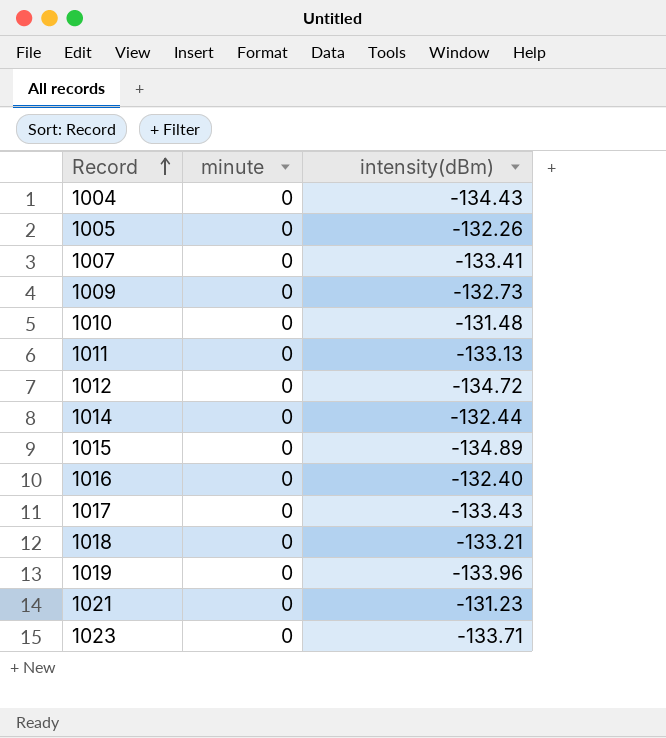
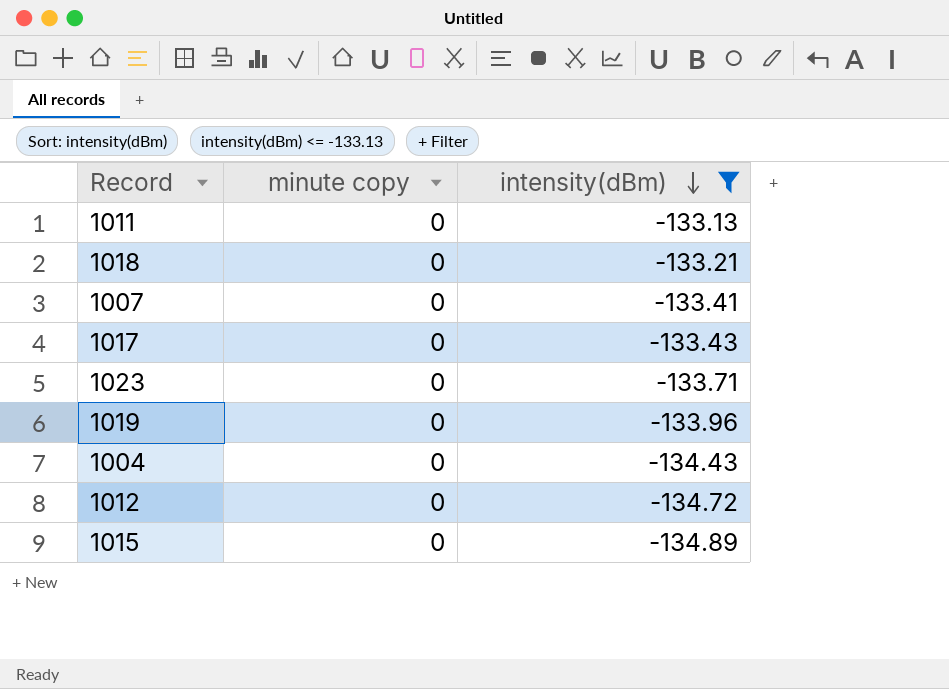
filter: none -> intensity(dBm) <= -133.13
row order: Record ascending -> intensity(dBm) descending
column name: minute -> minute copy

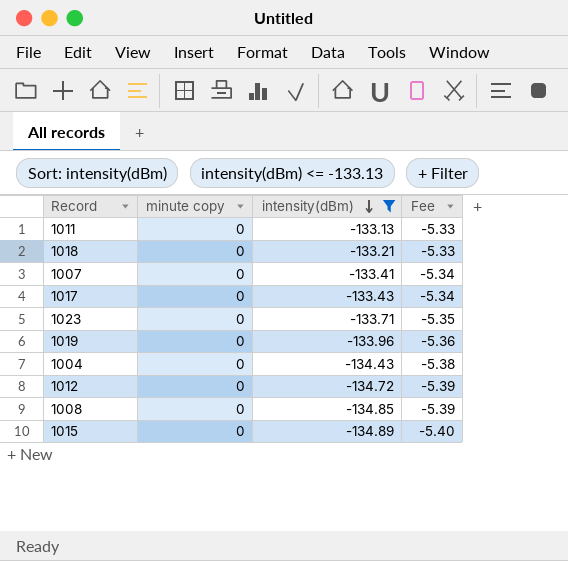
column Fee | formula: none -> [intensity(dBm)] * 0.04
row 1008: none -> 0 | -134.85 | -5.39

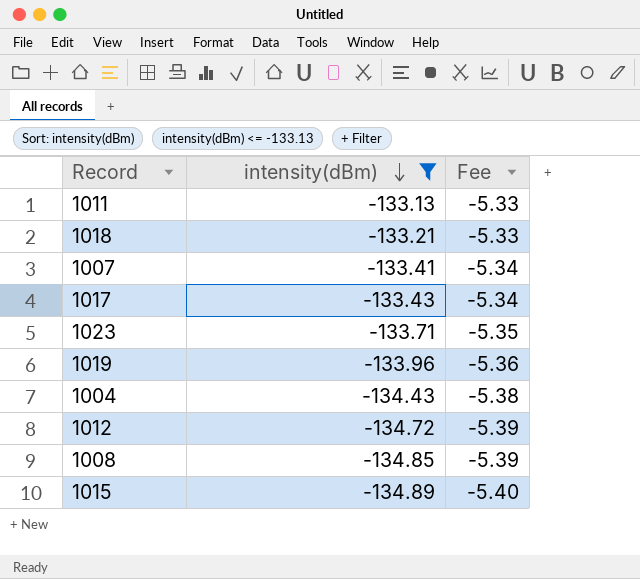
column minute copy | position: 2 -> none

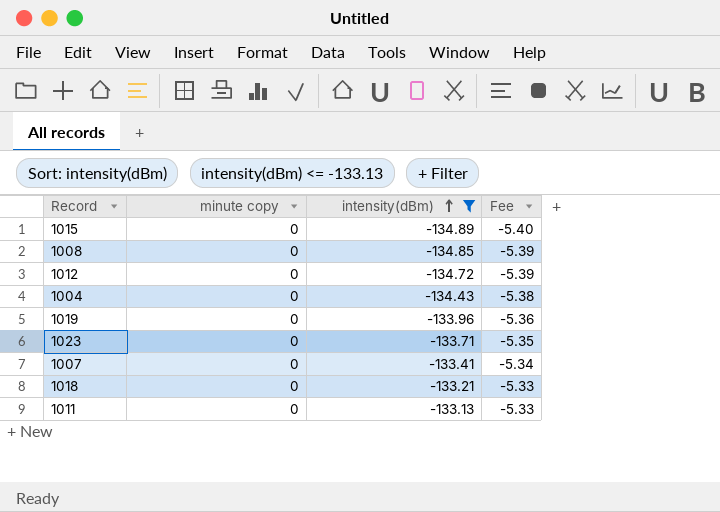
row order: intensity(dBm) descending -> intensity(dBm) ascending
column minute copy | position: none -> 2
row 1017: -133.43 | -5.34 -> none

